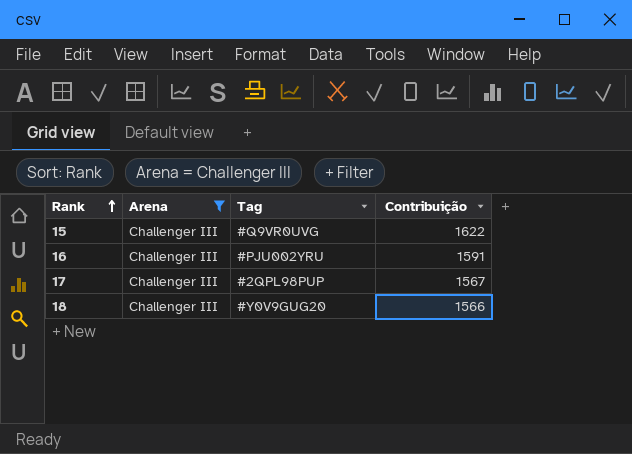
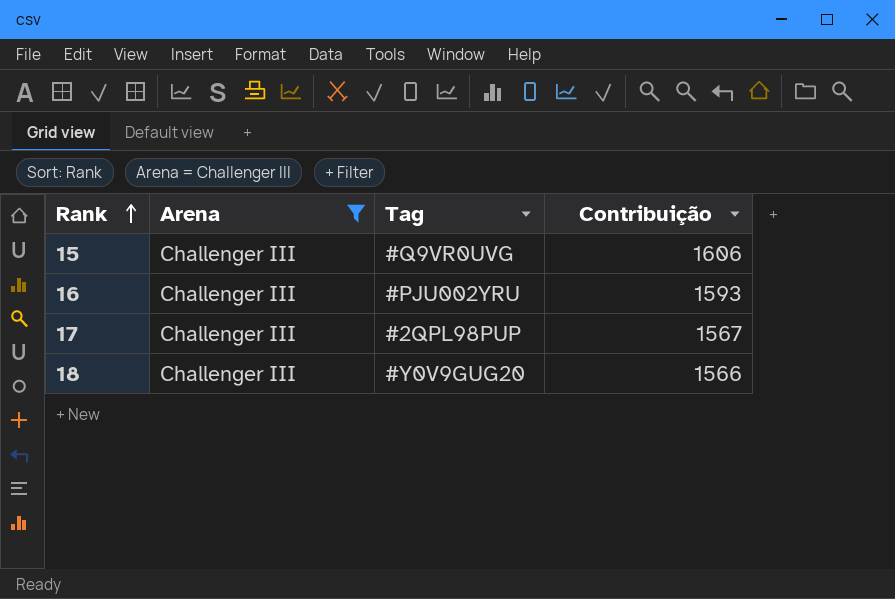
15 | Contribuição: 1622 -> 1606
16 | Contribuição: 1591 -> 1593

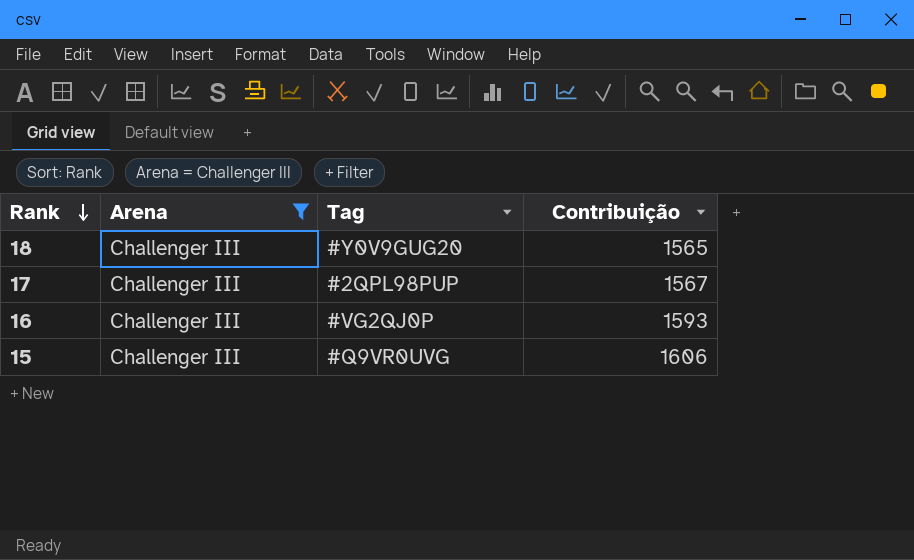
row order: Rank ascending -> Rank descending
18 | Contribuição: 1566 -> 1565
16 | Tag: #PJU002YRU -> #VG2QJ0P

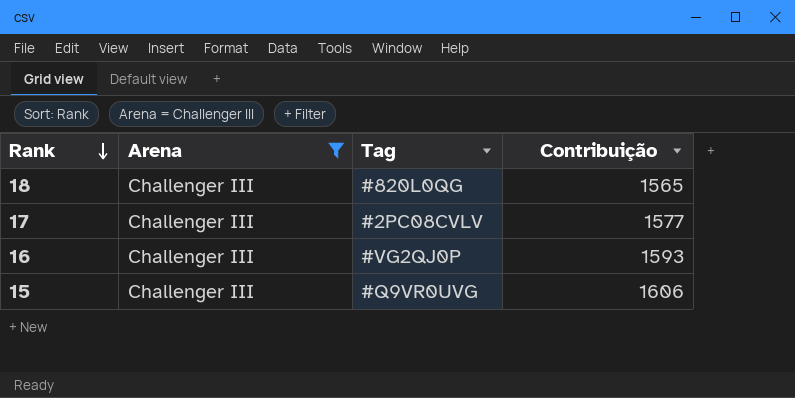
18 | Tag: #Y0V9GUG20 -> #820L0QG
17 | Tag: #2QPL98PUP -> #2PC08CVLV
17 | Contribuição: 1567 -> 1577

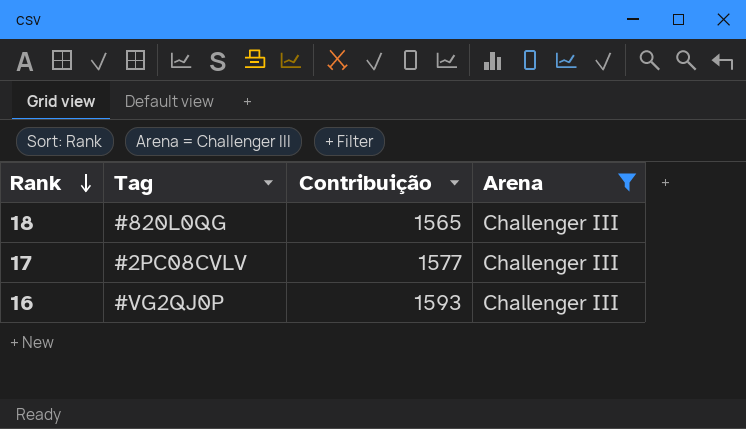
column Arena | position: 2 -> 4
row 15: Challenger III | #Q9VR0UVG | 1606 -> none

